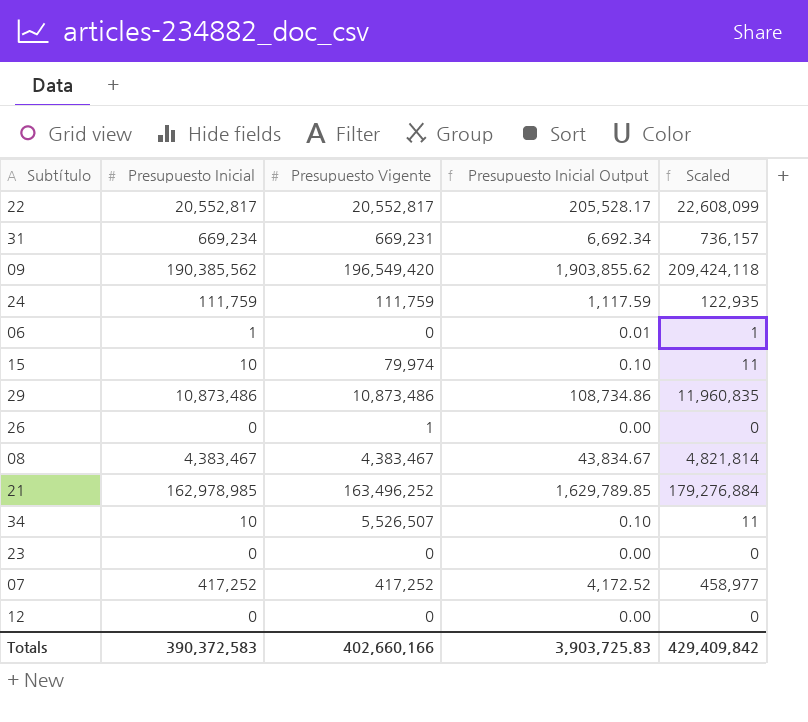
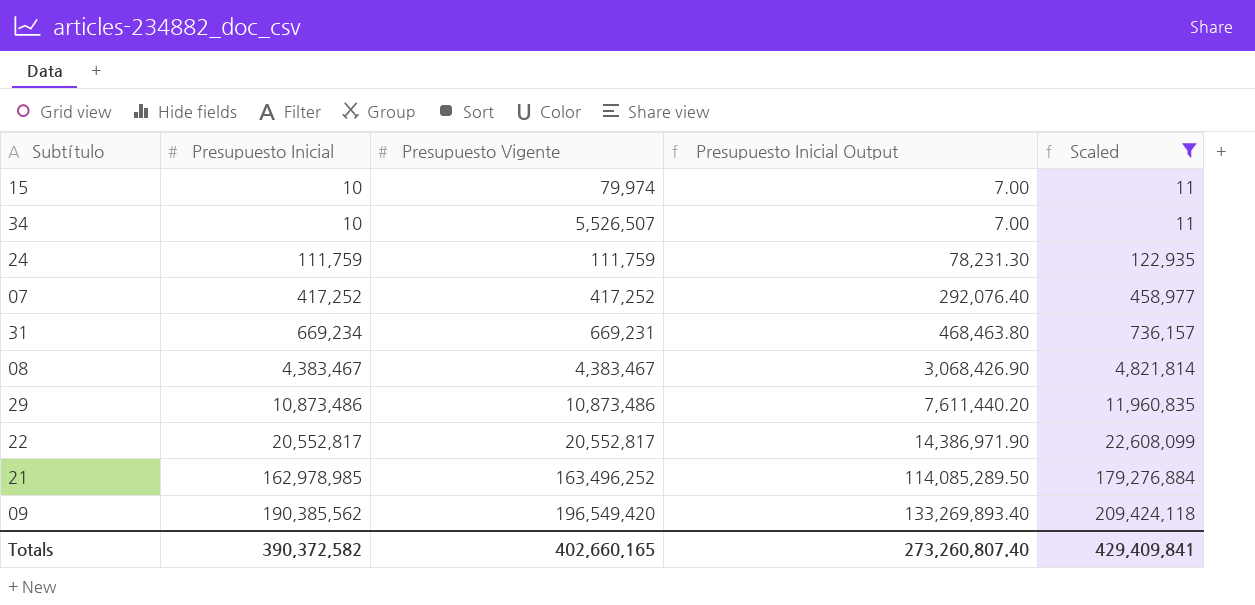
filter: none -> Scaled >= 11
row order: none -> Presupuesto Inicial ascending
column Presupuesto Inicial Output | formula: [Presupuesto Inicial] * 0.01 -> [Presupuesto Inicial] * 0.7
Totals | Presupuesto Inicial: 390,372,583 -> 390,372,582
Totals | Presupuesto Vigente: 402,660,166 -> 402,660,165
Totals | Presupuesto Inicial Output: 3,903,725.83 -> 273,260,807.40
Totals | Scaled: 429,409,842 -> 429,409,841

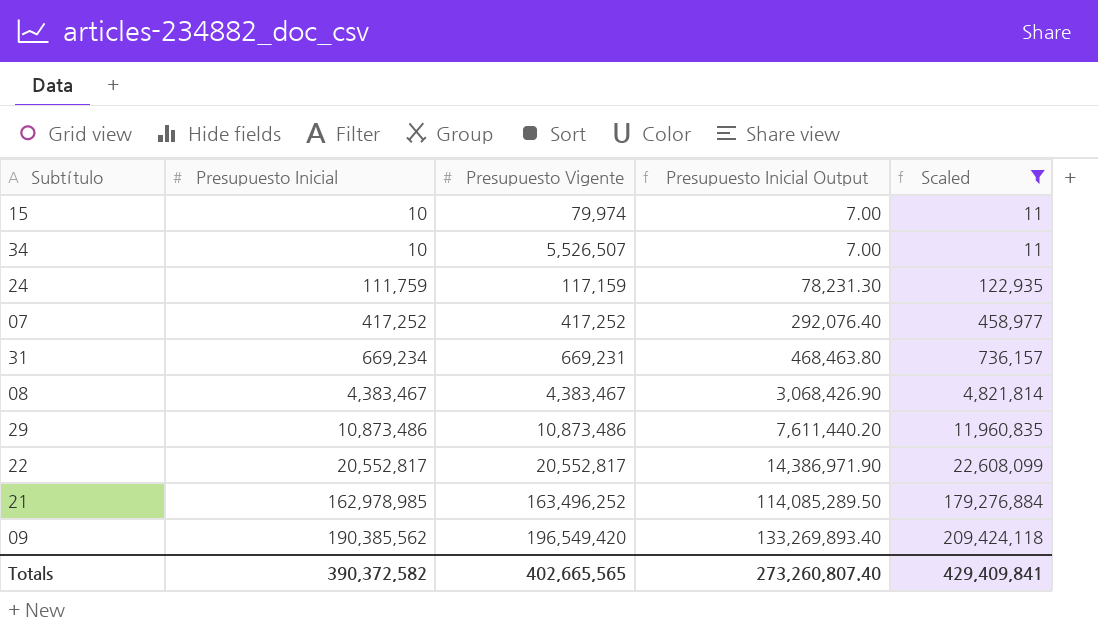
24 | Presupuesto Vigente: 111,759 -> 117,159
Totals | Presupuesto Vigente: 402,660,165 -> 402,665,565

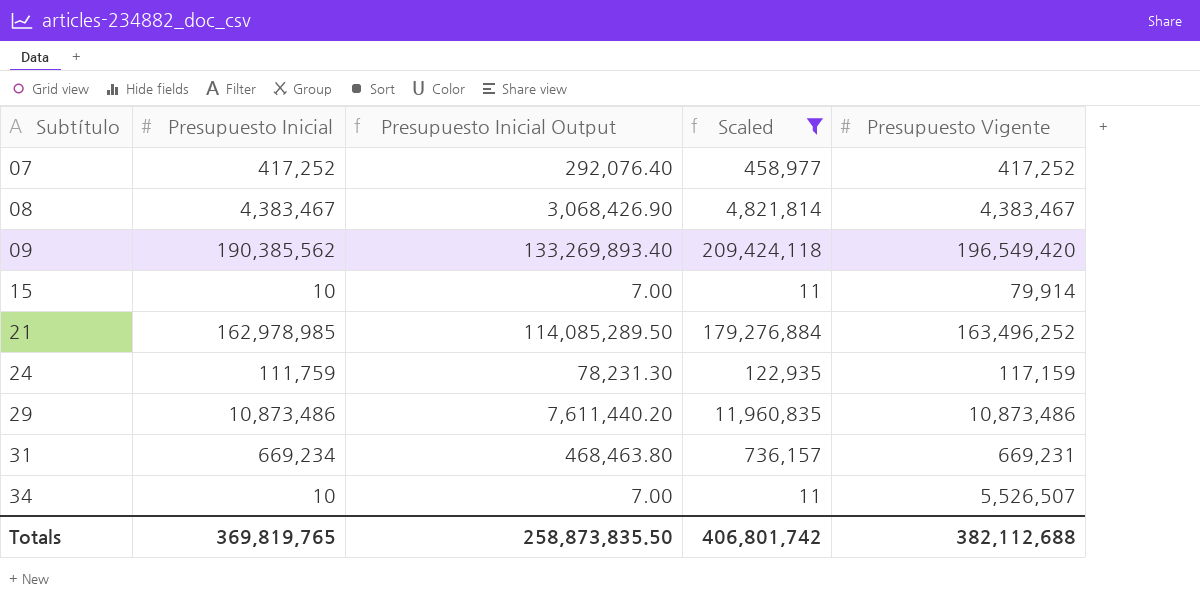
row order: Presupuesto Inicial ascending -> Subtítulo ascending
column Presupuesto Vigente | position: 3 -> 5
row 22: 20,552,817 | 20,552,817 | 14,386,971.90 | 22,608,099 -> none
15 | Presupuesto Vigente: 79,974 -> 79,914
Totals | Presupuesto Inicial: 390,372,582 -> 369,819,765
Totals | Presupuesto Inicial Output: 273,260,807.40 -> 258,873,835.50
Totals | Scaled: 429,409,841 -> 406,801,742
Totals | Presupuesto Vigente: 402,665,565 -> 382,112,688

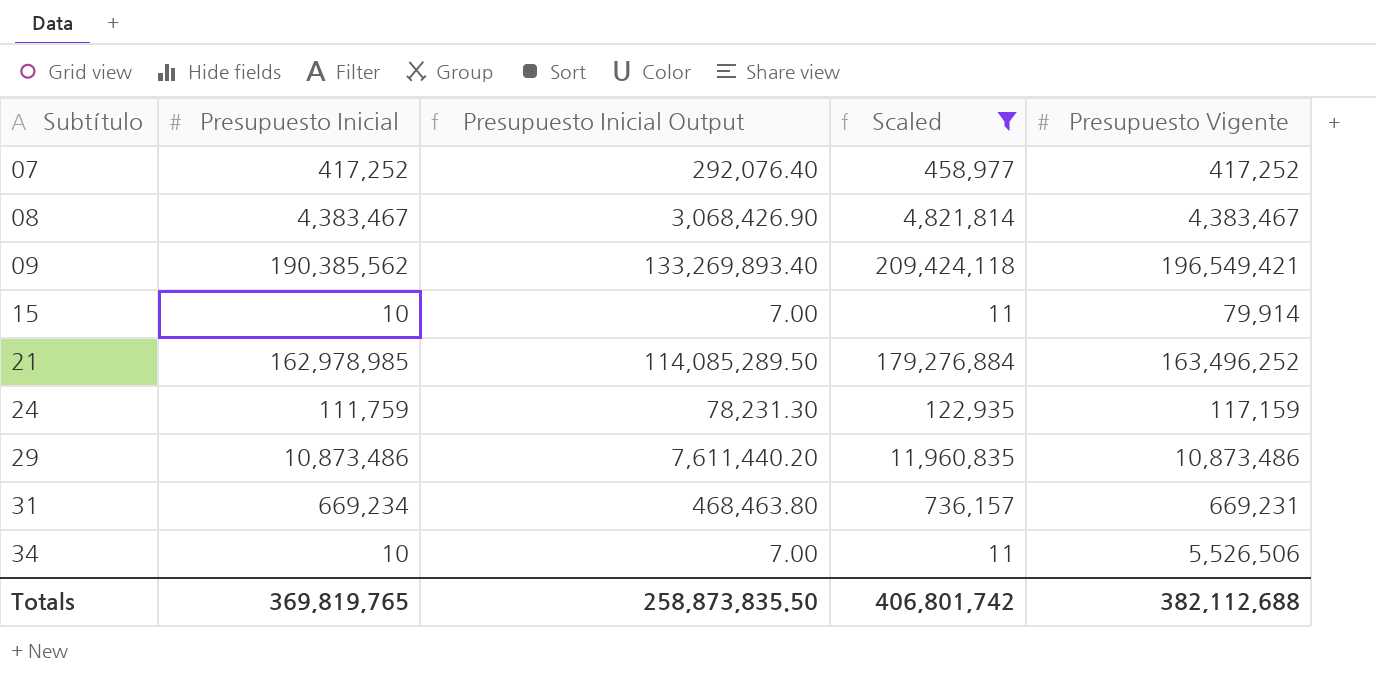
09 | Presupuesto Vigente: 196,549,420 -> 196,549,421
34 | Presupuesto Vigente: 5,526,507 -> 5,526,506

